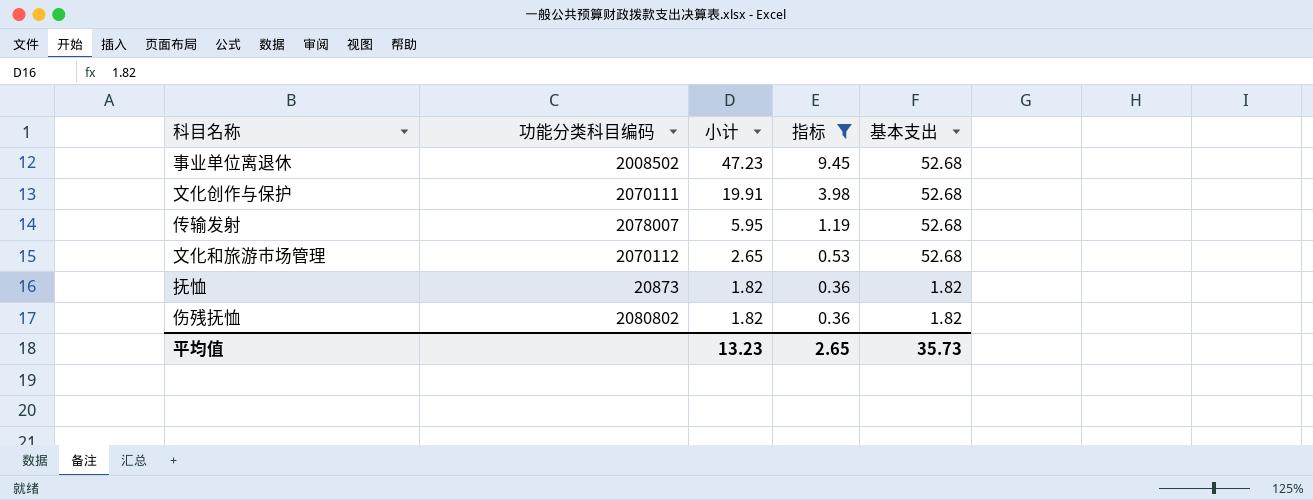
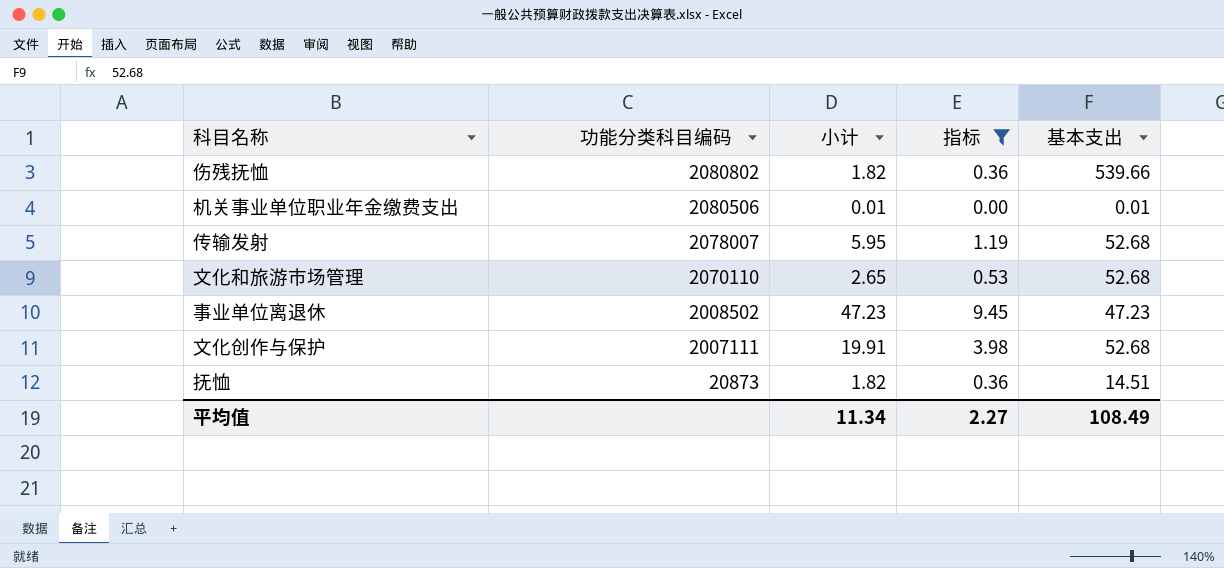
row order: 小计 descending -> 功能分类科目编码 descending
伤残抚恤 | 基本支出: 1.82 -> 539.66
row 机关事业单位职业年金缴费支出: none -> 2080506 | 0.01 | 0.00 | 0.01
文化和旅游市场管理 | 功能分类科目编码: 2070112 -> 2070110
事业单位离退休 | 基本支出: 52.68 -> 47.23
文化创作与保护 | 功能分类科目编码: 2070111 -> 2007111
抚恤 | 基本支出: 1.82 -> 14.51
平均值 | 小计: 13.23 -> 11.34
平均值 | 指标: 2.65 -> 2.27
平均值 | 基本支出: 35.73 -> 108.49

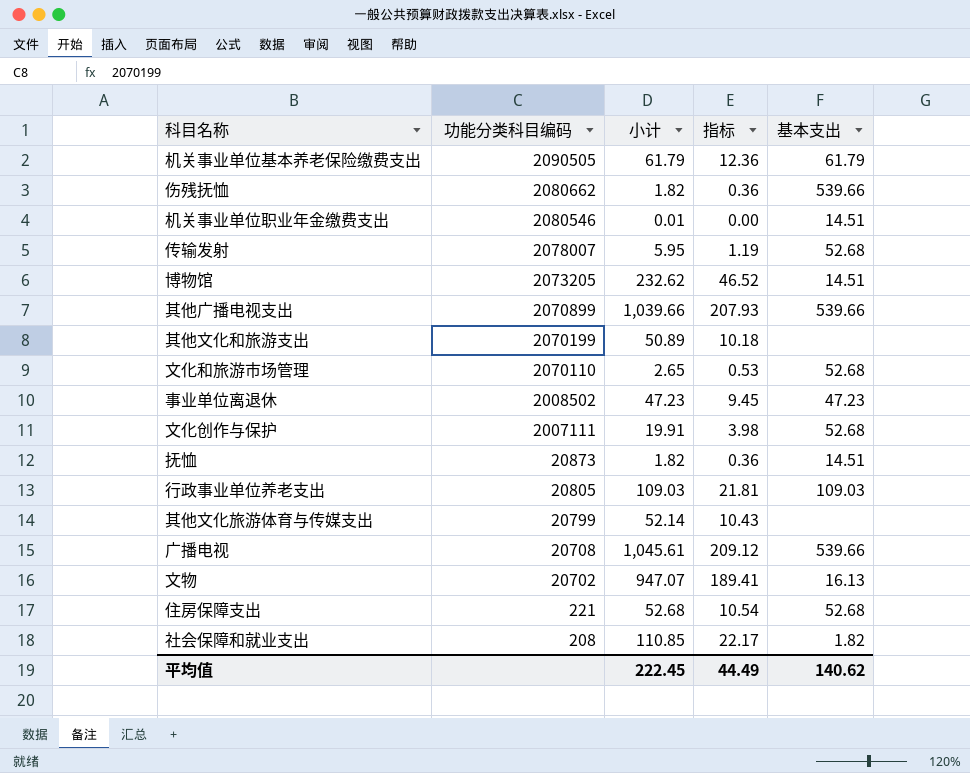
filter: 指标 <= 9.45 -> none
伤残抚恤 | 功能分类科目编码: 2080802 -> 2080662
机关事业单位职业年金缴费支出 | 功能分类科目编码: 2080506 -> 2080546
机关事业单位职业年金缴费支出 | 基本支出: 0.01 -> 14.51
平均值 | 小计: 11.34 -> 222.45
平均值 | 指标: 2.27 -> 44.49
平均值 | 基本支出: 108.49 -> 140.62

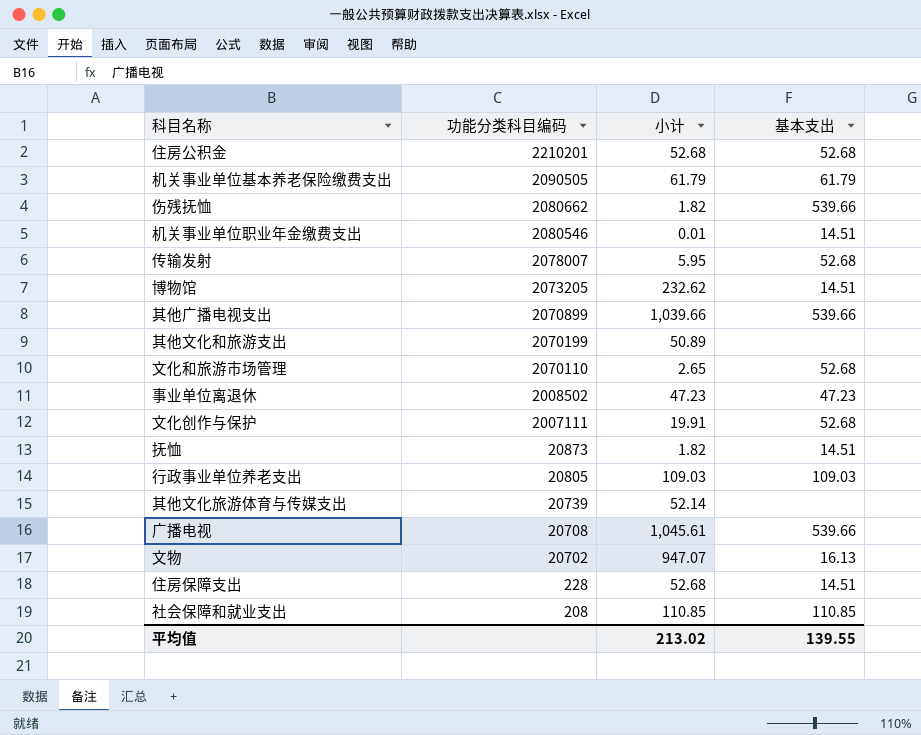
column 指标 | formula: [小计] * 0.2 -> none
row 住房公积金: none -> 2210201 | 52.68 | 52.68
其他文化旅游体育与传媒支出 | 功能分类科目编码: 20799 -> 20739
住房保障支出 | 功能分类科目编码: 221 -> 228
住房保障支出 | 基本支出: 52.68 -> 14.51
社会保障和就业支出 | 基本支出: 1.82 -> 110.85
平均值 | 小计: 222.45 -> 213.02
平均值 | 基本支出: 140.62 -> 139.55

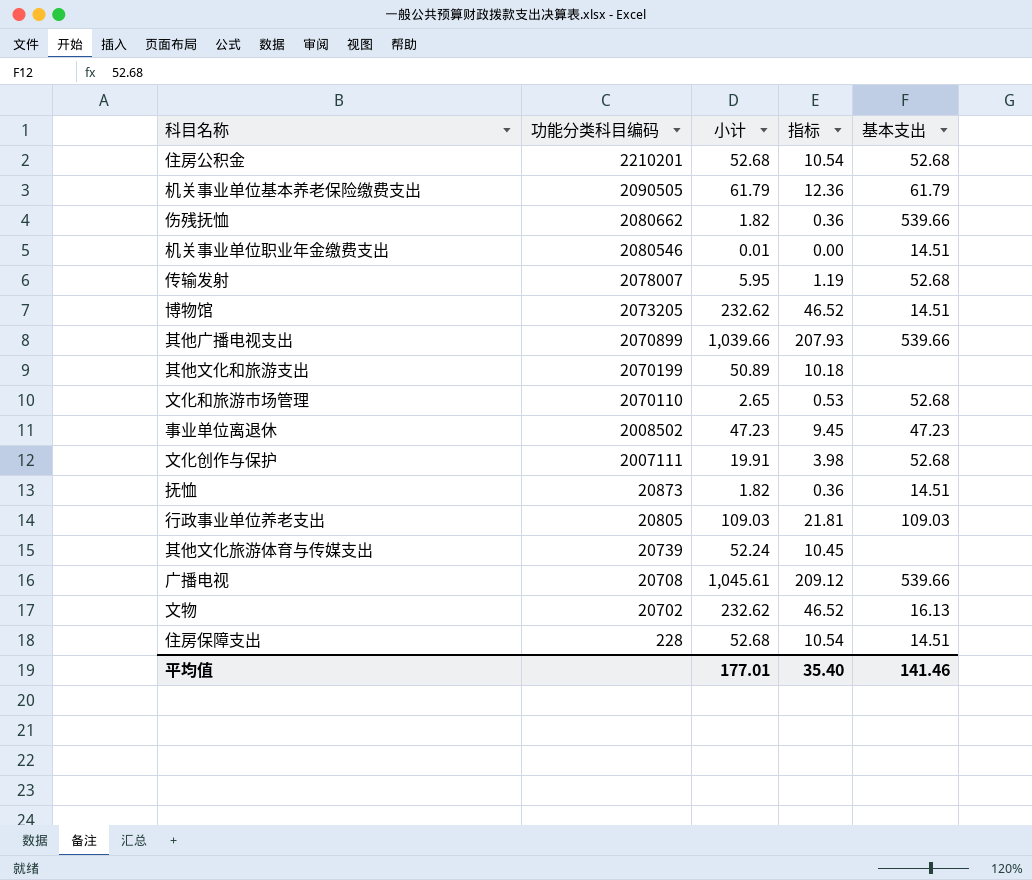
column 指标 | formula: none -> [小计] * 0.2
row 社会保障和就业支出: 208 | 110.85 | 110.85 -> none
其他文化旅游体育与传媒支出 | 小计: 52.14 -> 52.24
文物 | 小计: 947.07 -> 232.62
平均值 | 小计: 213.02 -> 177.01
平均值 | 基本支出: 139.55 -> 141.46

